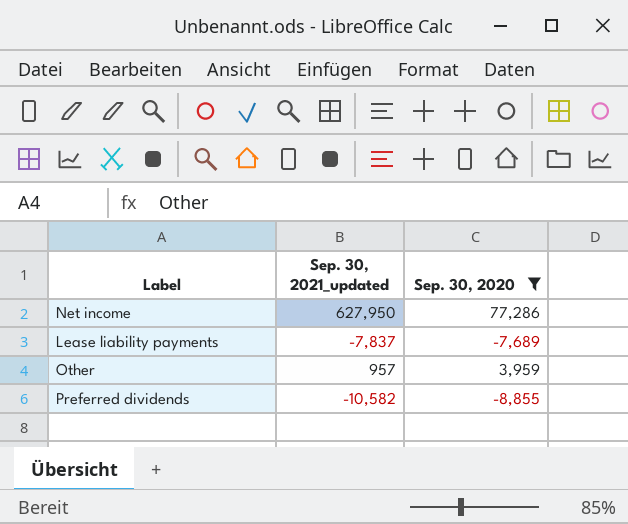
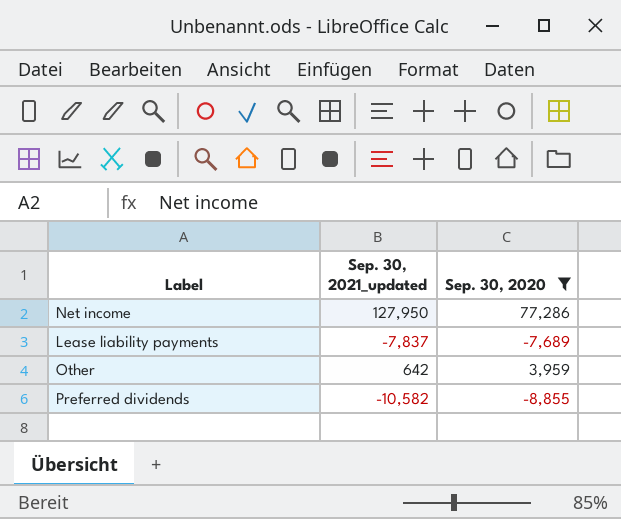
Net income | Sep. 30, 2021_updated: 627,950 -> 127,950
Other | Sep. 30, 2021_updated: 957 -> 642

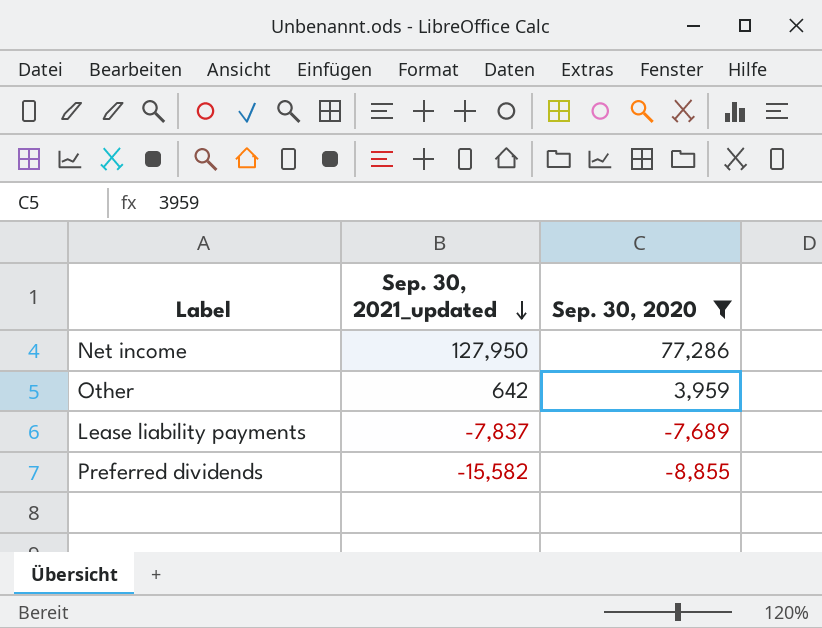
row order: none -> Sep. 30, 2021_updated descending
Preferred dividends | Sep. 30, 2021_updated: -10,582 -> -15,582

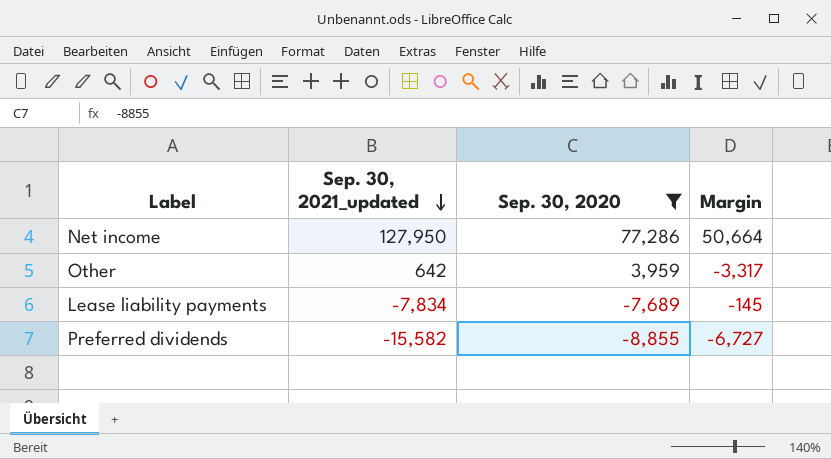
column Margin | formula: none -> [Sep. 30, 2021_updated] - [Sep. 30, 2020]
Lease liability payments | Sep. 30, 2021_updated: -7,837 -> -7,834

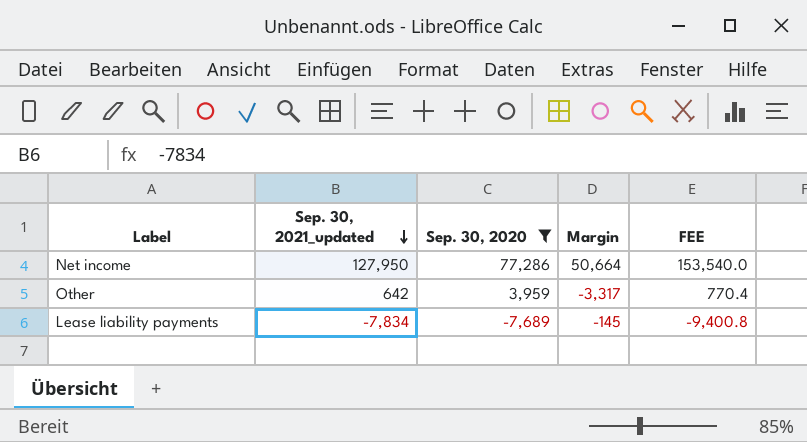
column FEE | formula: none -> [Sep. 30, 2021_updated] * 1.2
row Preferred dividends: -15,582 | -8,855 | -6,727 -> none

